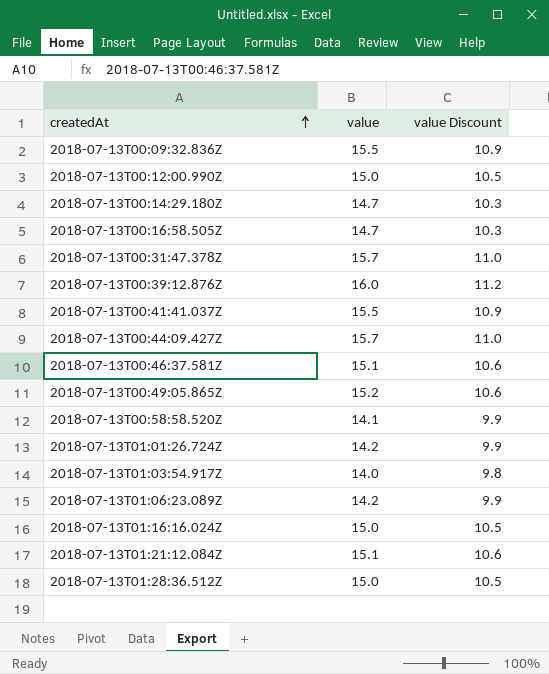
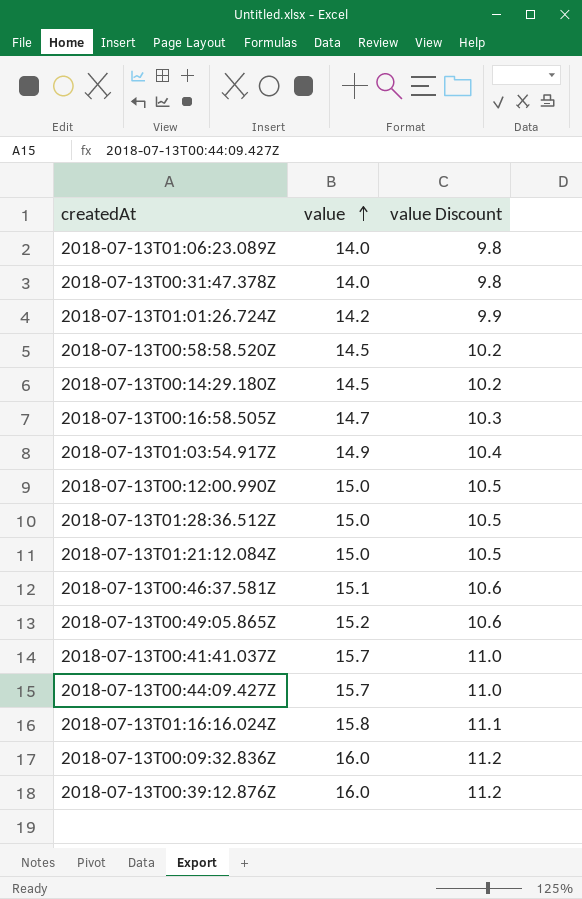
row order: createdAt ascending -> value ascending
2018-07-13T01:06:23.089Z | value: 14.2 -> 14.0
2018-07-13T01:06:23.089Z | value Discount: 9.9 -> 9.8
2018-07-13T00:31:47.378Z | value: 15.7 -> 14.0
2018-07-13T00:31:47.378Z | value Discount: 11.0 -> 9.8
2018-07-13T00:58:58.520Z | value: 14.1 -> 14.5
2018-07-13T00:58:58.520Z | value Discount: 9.9 -> 10.2
2018-07-13T00:14:29.180Z | value: 14.7 -> 14.5
2018-07-13T00:14:29.180Z | value Discount: 10.3 -> 10.2
2018-07-13T01:03:54.917Z | value: 14.0 -> 14.9
2018-07-13T01:03:54.917Z | value Discount: 9.8 -> 10.4
2018-07-13T01:21:12.084Z | value: 15.1 -> 15.0
2018-07-13T01:21:12.084Z | value Discount: 10.6 -> 10.5
2018-07-13T00:41:41.037Z | value: 15.5 -> 15.7
2018-07-13T00:41:41.037Z | value Discount: 10.9 -> 11.0
2018-07-13T01:16:16.024Z | value: 15.0 -> 15.8
2018-07-13T01:16:16.024Z | value Discount: 10.5 -> 11.1
2018-07-13T00:09:32.836Z | value: 15.5 -> 16.0
2018-07-13T00:09:32.836Z | value Discount: 10.9 -> 11.2

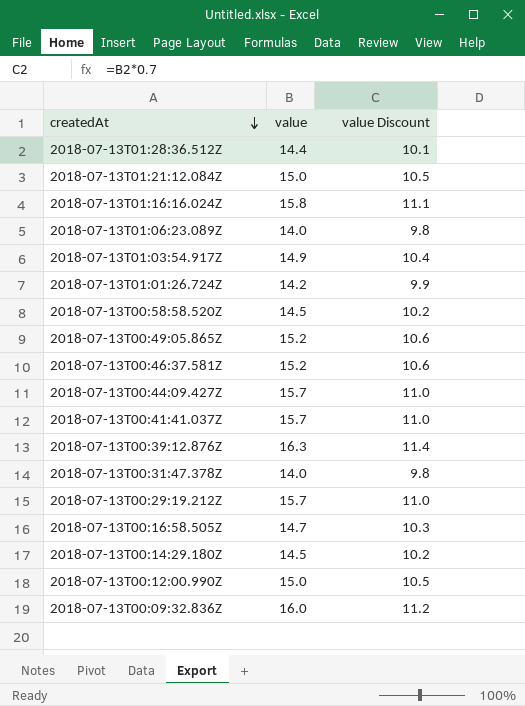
row order: value ascending -> createdAt descending
2018-07-13T01:28:36.512Z | value: 15.0 -> 14.4
2018-07-13T01:28:36.512Z | value Discount: 10.5 -> 10.1
2018-07-13T00:46:37.581Z | value: 15.1 -> 15.2
2018-07-13T00:39:12.876Z | value: 16.0 -> 16.3
2018-07-13T00:39:12.876Z | value Discount: 11.2 -> 11.4
row 2018-07-13T00:29:19.212Z: none -> 15.7 | 11.0

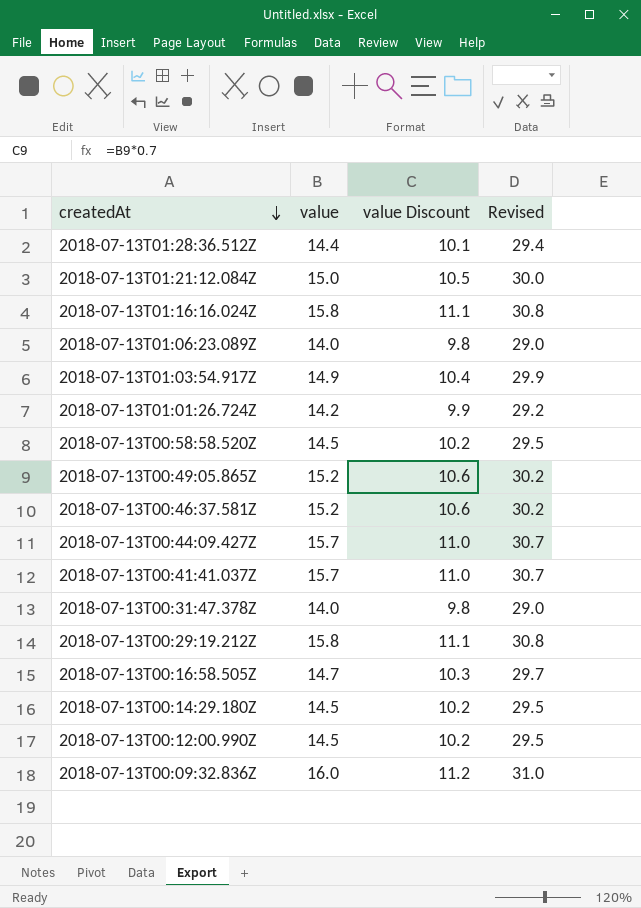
column Revised | formula: none -> [value] + 15
row 2018-07-13T00:39:12.876Z: 16.3 | 11.4 -> none
2018-07-13T00:29:19.212Z | value: 15.7 -> 15.8
2018-07-13T00:29:19.212Z | value Discount: 11.0 -> 11.1
2018-07-13T00:12:00.990Z | value: 15.0 -> 14.5
2018-07-13T00:12:00.990Z | value Discount: 10.5 -> 10.2

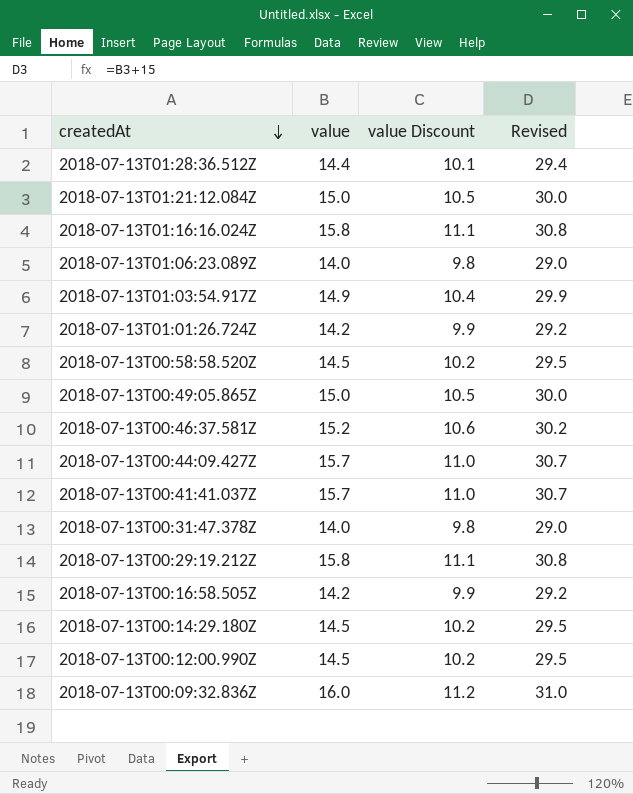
2018-07-13T00:49:05.865Z | value: 15.2 -> 15.0
2018-07-13T00:49:05.865Z | value Discount: 10.6 -> 10.5
2018-07-13T00:49:05.865Z | Revised: 30.2 -> 30.0
2018-07-13T00:16:58.505Z | value: 14.7 -> 14.2
2018-07-13T00:16:58.505Z | value Discount: 10.3 -> 9.9
2018-07-13T00:16:58.505Z | Revised: 29.7 -> 29.2

